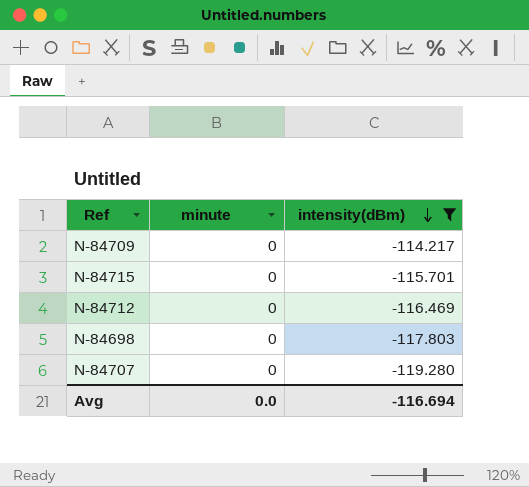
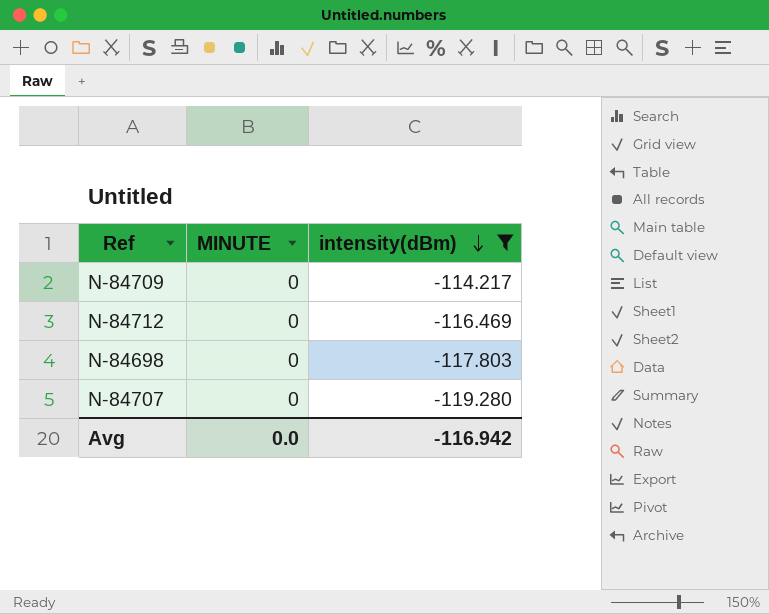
column name: minute -> MINUTE
row N-84715: 0 | -115.701 -> none
Avg | intensity(dBm): -116.694 -> -116.942

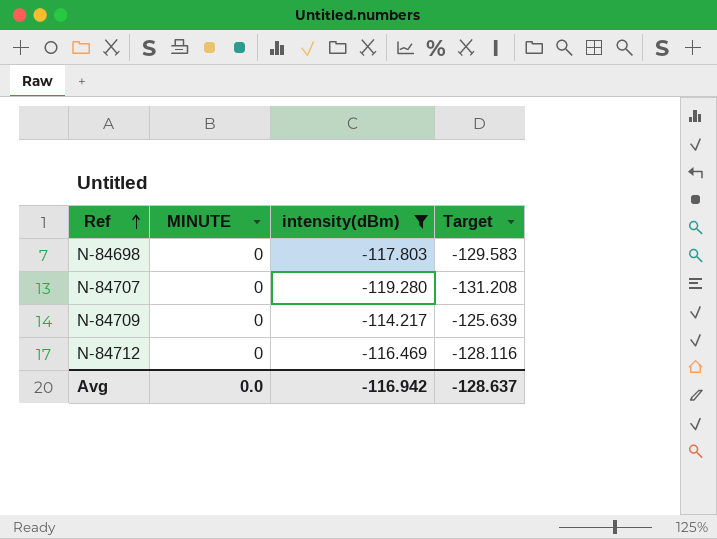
row order: intensity(dBm) descending -> Ref ascending
column Target | formula: none -> [intensity(dBm)] * 1.1

